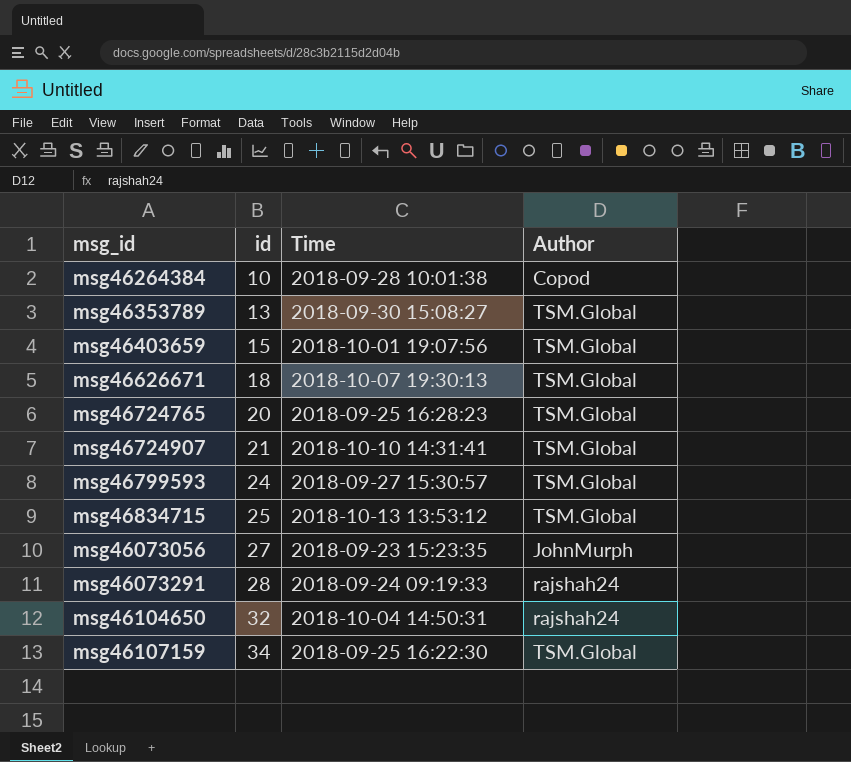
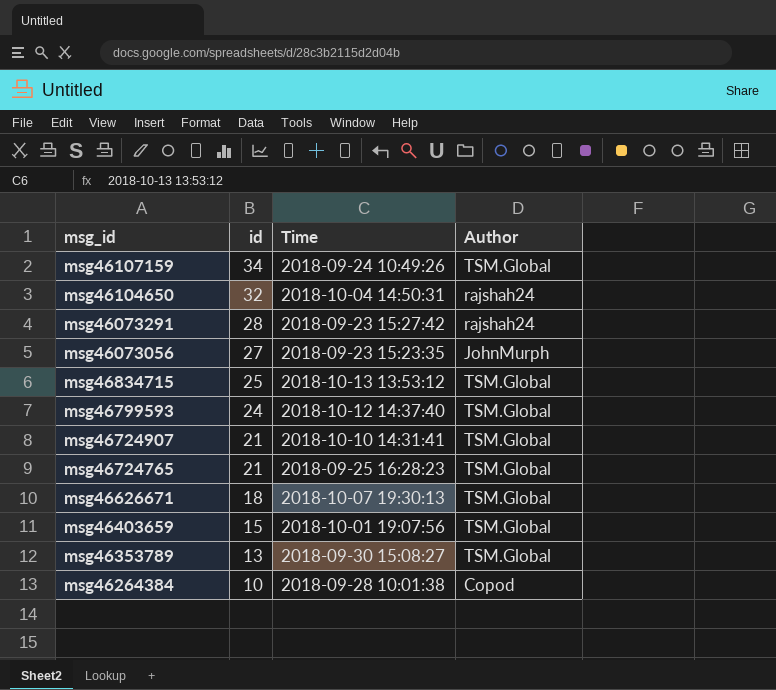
row order: id ascending -> id descending
msg46107159 | Time: 2018-09-25 16:22:30 -> 2018-09-24 10:49:26
msg46073291 | Time: 2018-09-24 09:19:33 -> 2018-09-23 15:27:42
msg46799593 | Time: 2018-09-27 15:30:57 -> 2018-10-12 14:37:40
msg46724765 | id: 20 -> 21

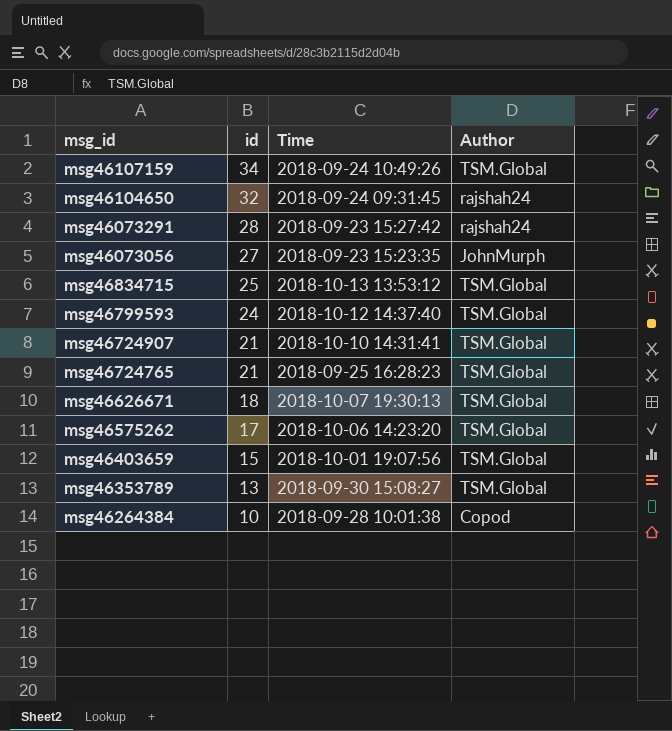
msg46104650 | Time: 2018-10-04 14:50:31 -> 2018-09-24 09:31:45
row msg46575262: none -> 17 | 2018-10-06 14:23:20 | TSM.Global

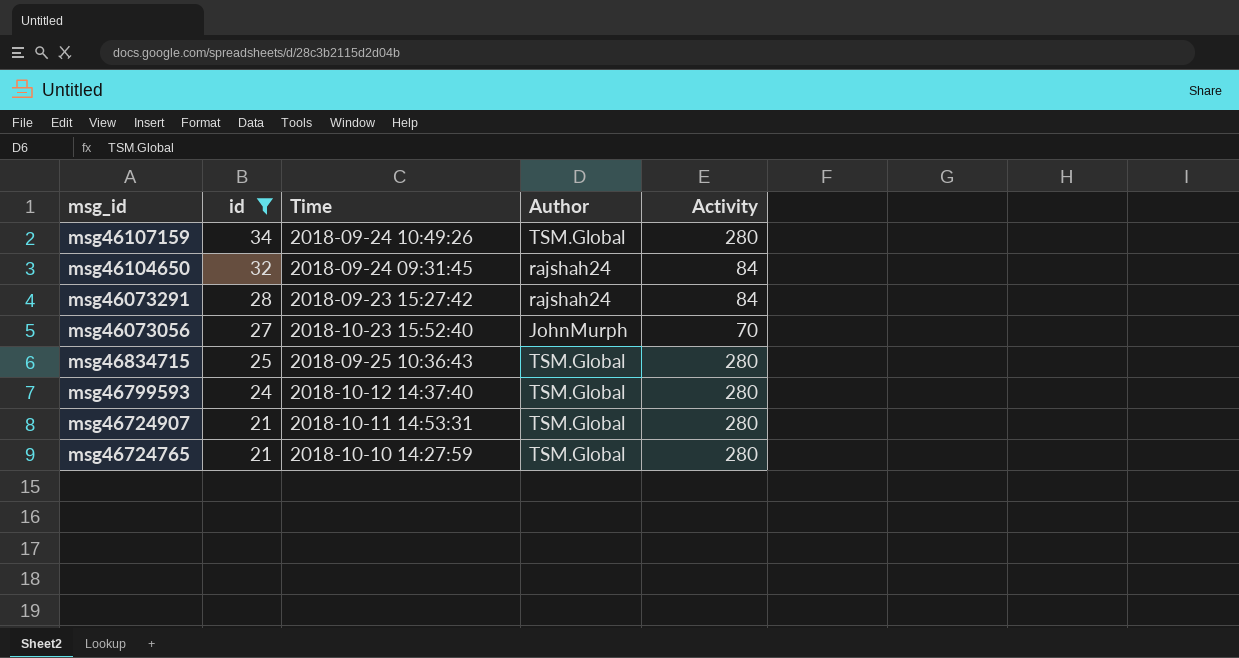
filter: none -> id >= 21
column Activity | position: none -> 5
msg46073056 | Time: 2018-09-23 15:23:35 -> 2018-10-23 15:52:40
msg46834715 | Time: 2018-10-13 13:53:12 -> 2018-09-25 10:36:43
msg46724907 | Time: 2018-10-10 14:31:41 -> 2018-10-11 14:53:31
msg46724765 | Time: 2018-09-25 16:28:23 -> 2018-10-10 14:27:59

